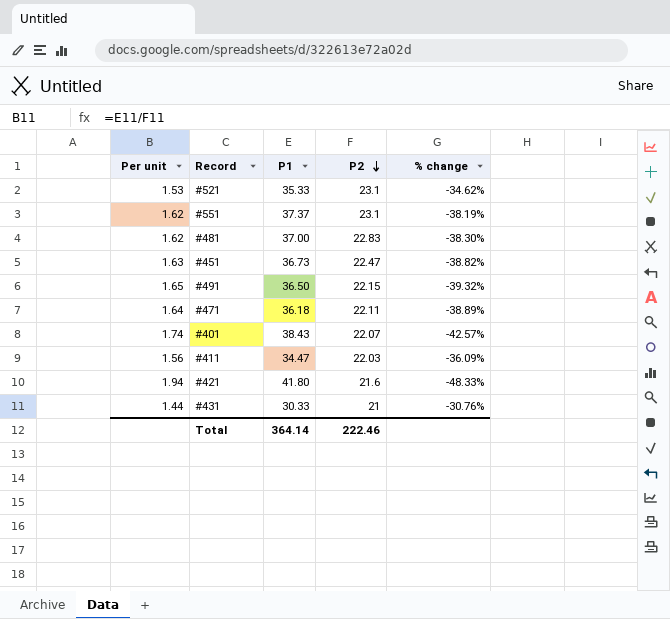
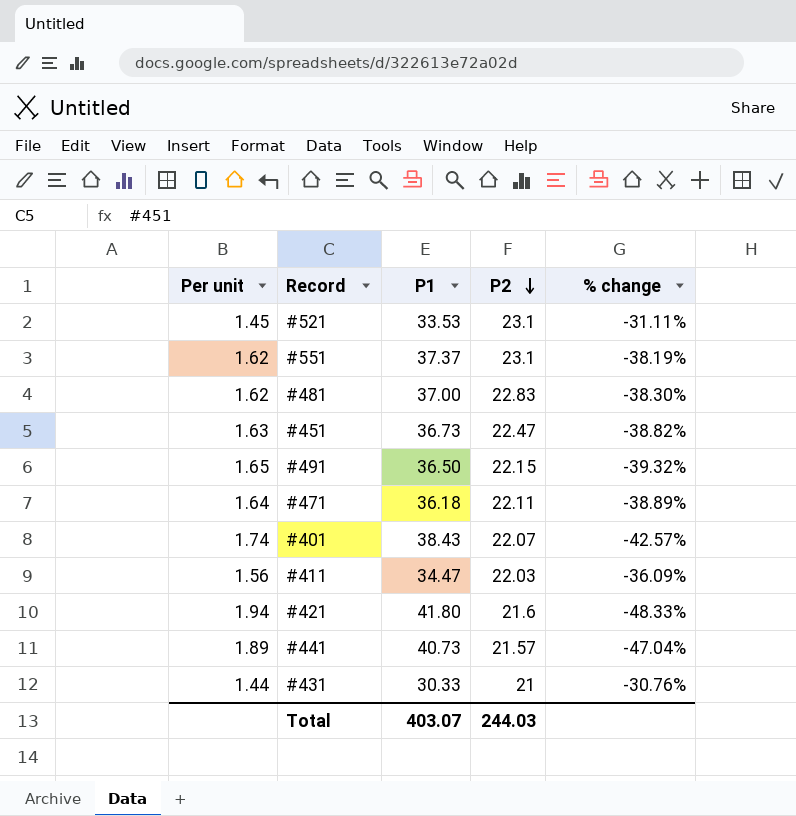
#521 | Per unit: 1.53 -> 1.45
#521 | P1: 35.33 -> 33.53
#521 | % change: -34.62% -> -31.11%
row #441: none -> 1.89 | 40.73 | 21.57 | -47.04%
Total | P1: 364.14 -> 403.07
Total | P2: 222.46 -> 244.03

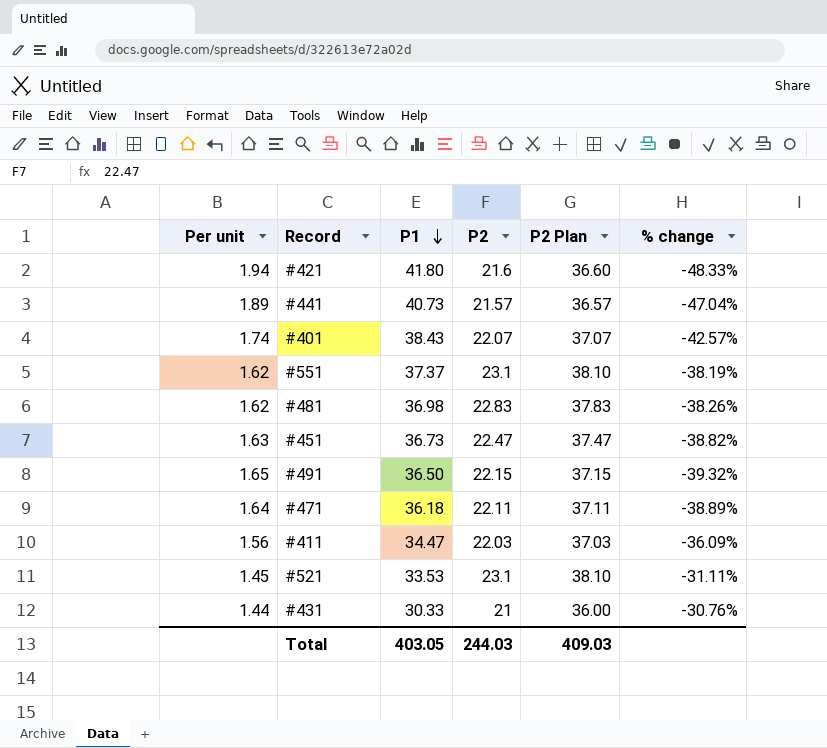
row order: P2 descending -> P1 descending
column P2 Plan | formula: none -> [P2] + 15
#481 | P1: 37.00 -> 36.98
#481 | % change: -38.30% -> -38.26%
Total | P1: 403.07 -> 403.05

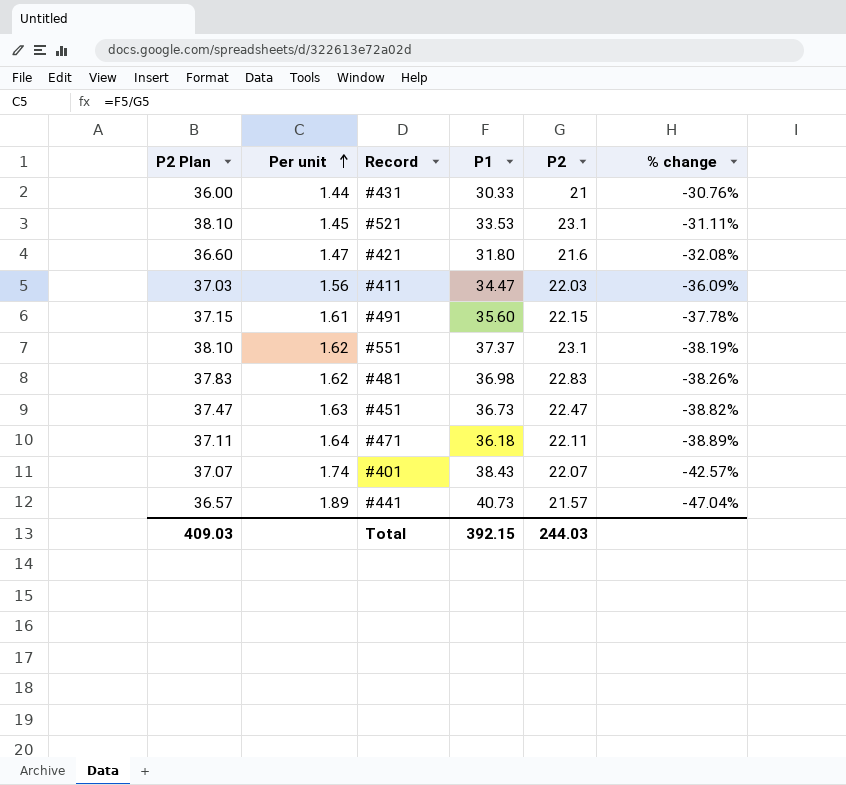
row order: P1 descending -> Per unit ascending
column P2 Plan | position: 5 -> 1
#421 | Per unit: 1.94 -> 1.47
#421 | P1: 41.80 -> 31.80
#421 | % change: -48.33% -> -32.08%
#491 | Per unit: 1.65 -> 1.61
#491 | P1: 36.50 -> 35.60
#491 | % change: -39.32% -> -37.78%
Total | P1: 403.05 -> 392.15

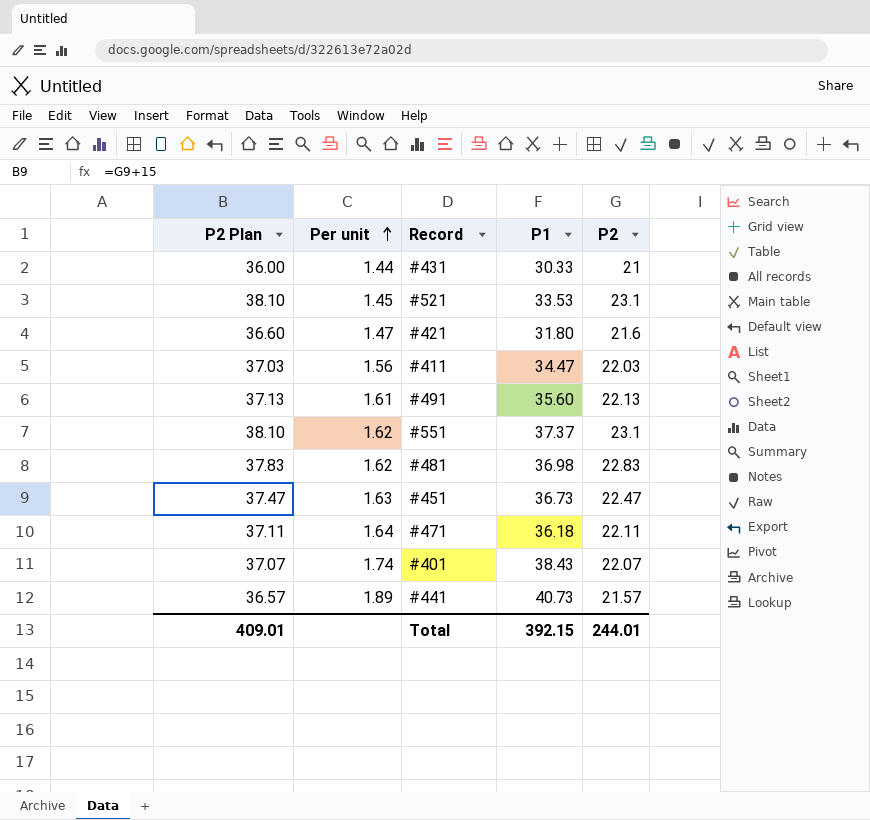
column % change | formula: ([P2] - [P1]) / [P1] -> none
#491 | P2 Plan: 37.15 -> 37.13
#491 | P2: 22.15 -> 22.13
Total | P2 Plan: 409.03 -> 409.01
Total | P2: 244.03 -> 244.01

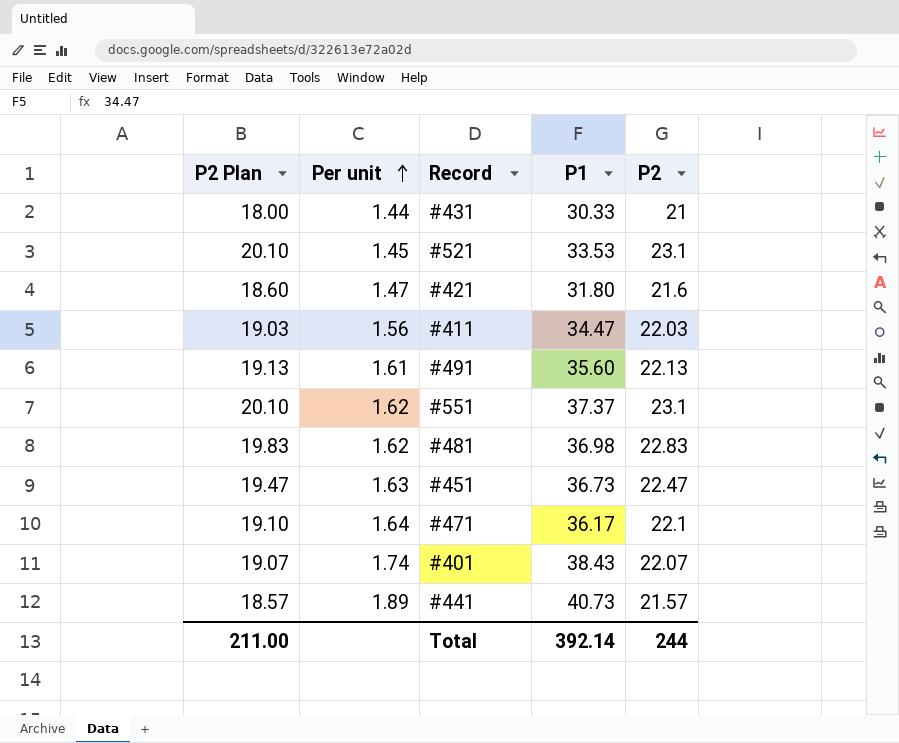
column P2 Plan | formula: [P2] + 15 -> [P2] - 3
#471 | P1: 36.18 -> 36.17
#471 | P2: 22.11 -> 22.1
Total | P2 Plan: 409.01 -> 211.00
Total | P1: 392.15 -> 392.14
Total | P2: 244.01 -> 244

